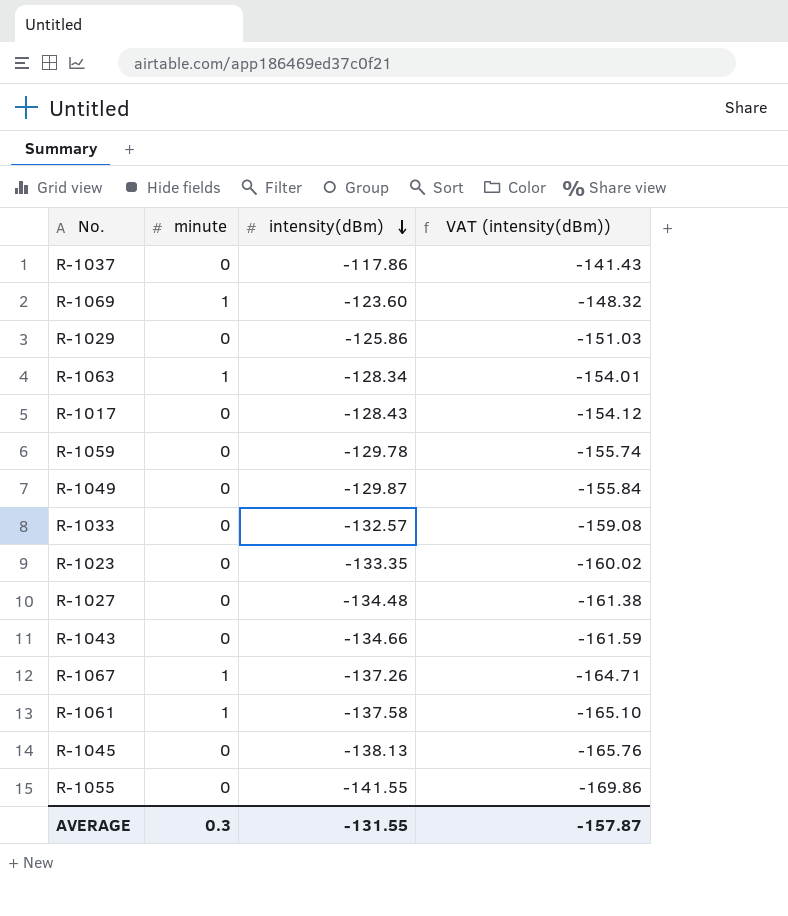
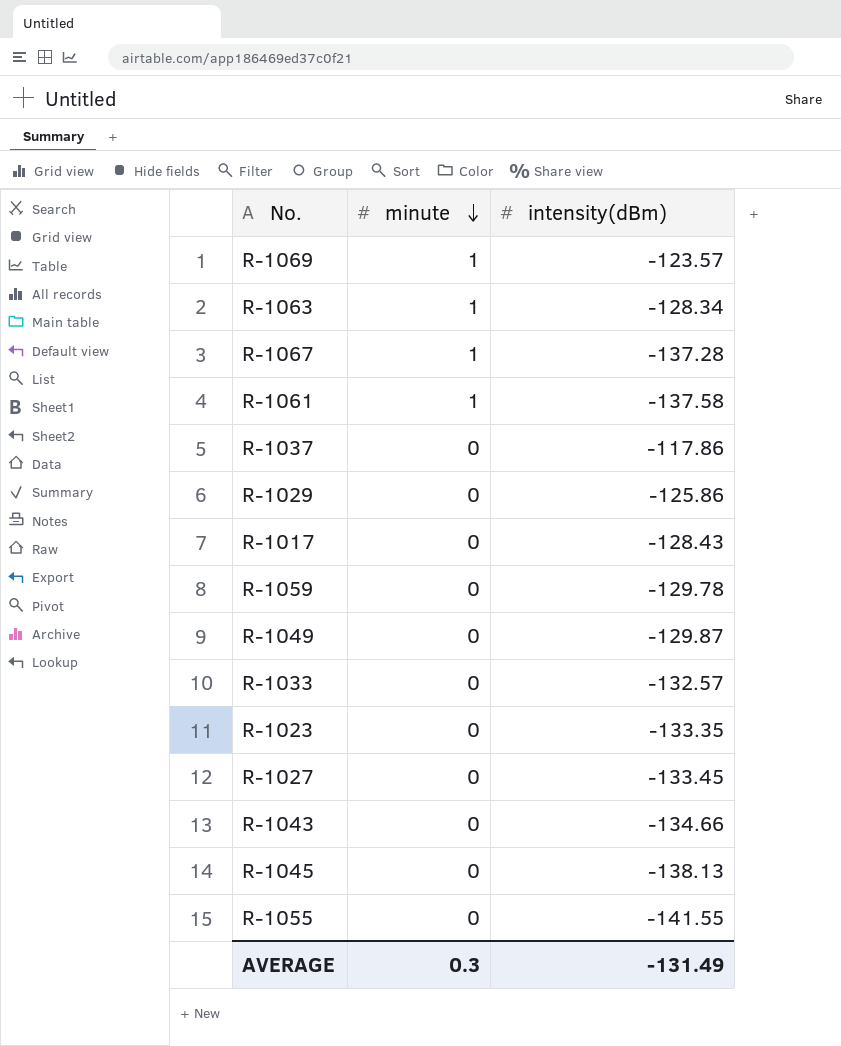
row order: intensity(dBm) descending -> minute descending
column VAT (intensity(dBm)) | formula: [intensity(dBm)] * 1.2 -> none
R-1069 | intensity(dBm): -123.60 -> -123.57
R-1067 | intensity(dBm): -137.26 -> -137.28
R-1027 | intensity(dBm): -134.48 -> -133.45
AVERAGE | intensity(dBm): -131.55 -> -131.49

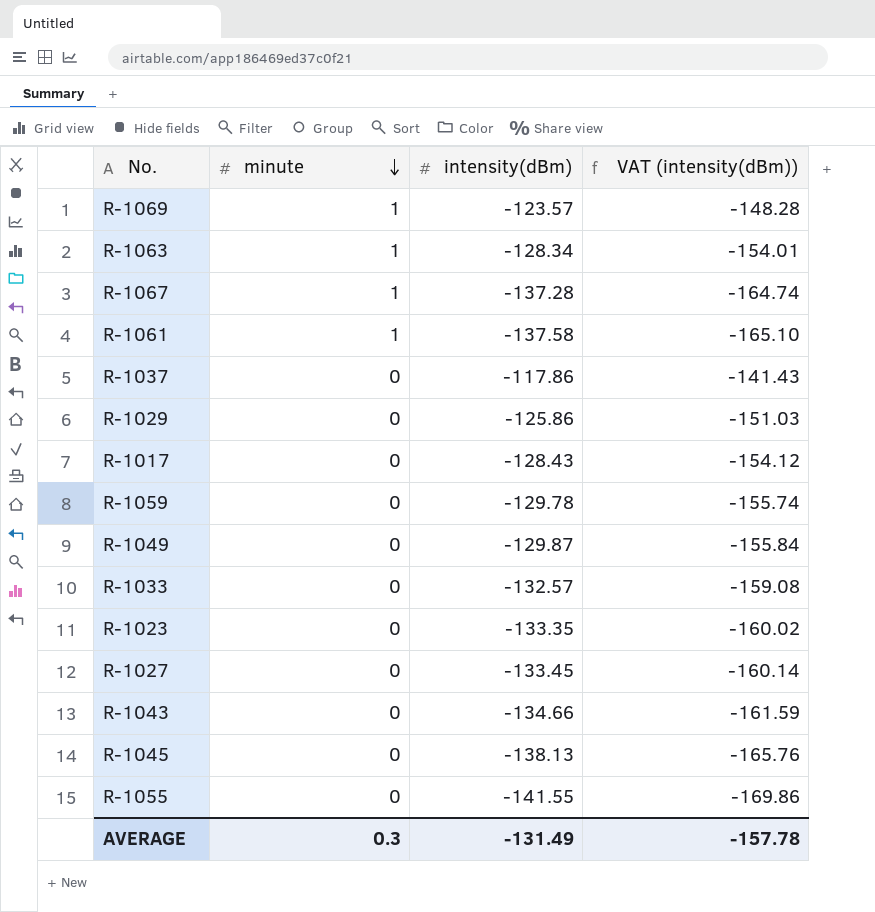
column VAT (intensity(dBm)) | formula: none -> [intensity(dBm)] * 1.2

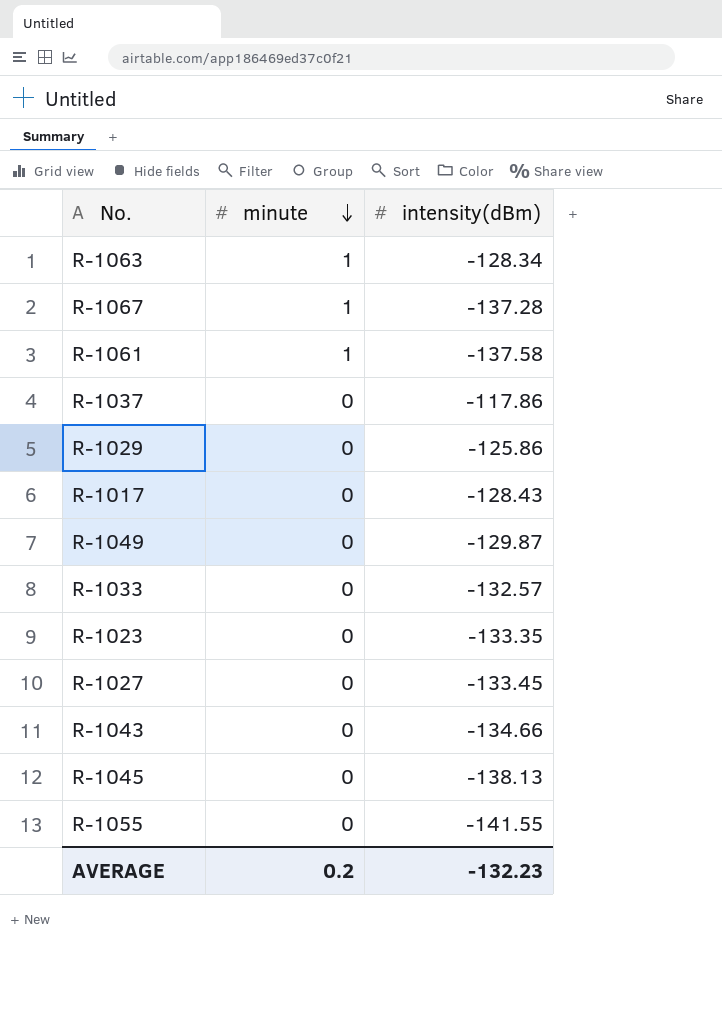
column VAT (intensity(dBm)) | formula: [intensity(dBm)] * 1.2 -> none
row R-1069: 1 | -123.57 | -148.28 -> none
row R-1059: 0 | -129.78 | -155.74 -> none
AVERAGE | minute: 0.3 -> 0.2
AVERAGE | intensity(dBm): -131.49 -> -132.23

